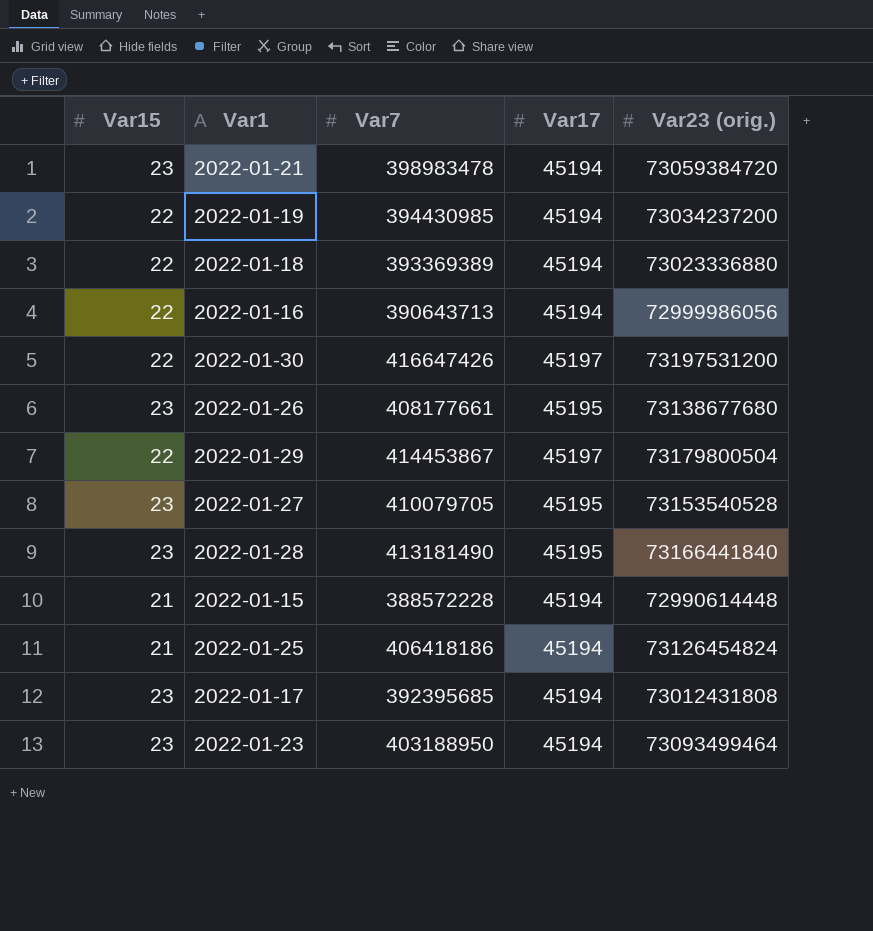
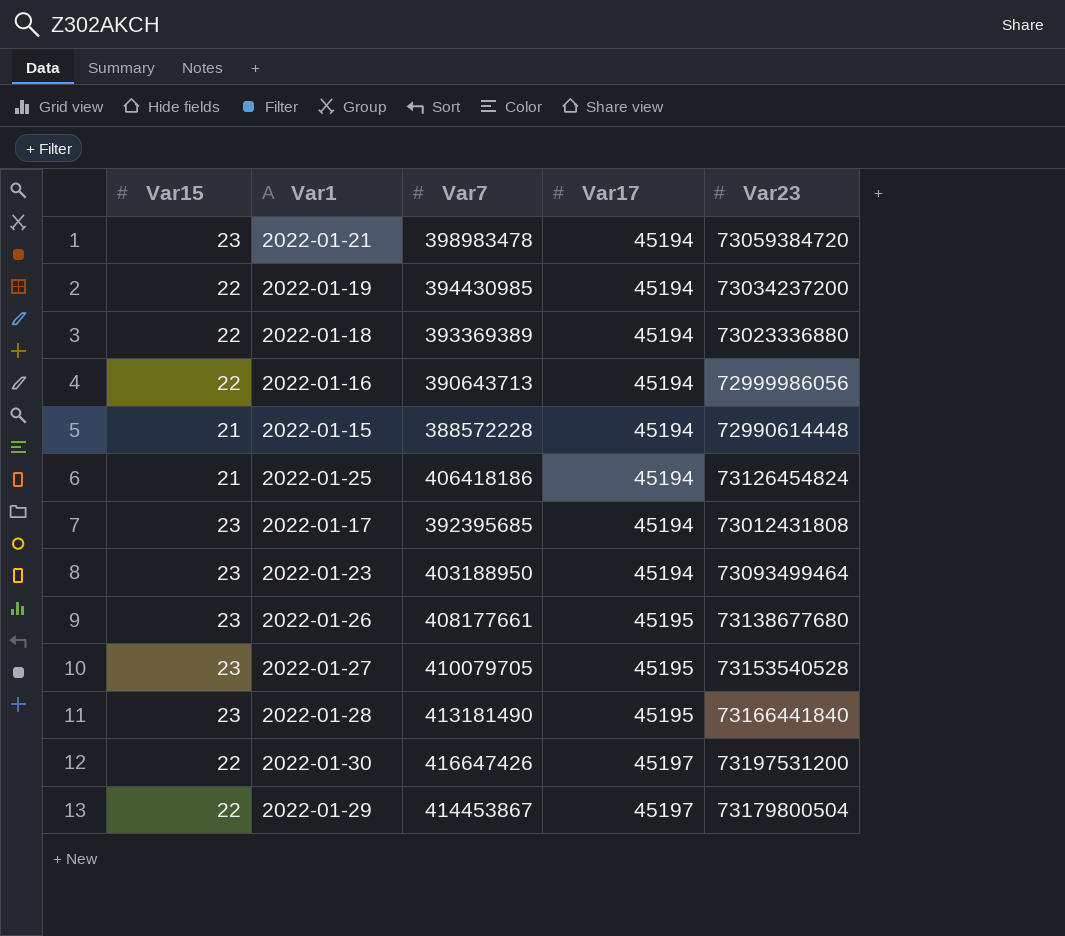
row order: none -> Var17 ascending
column name: Var23 (orig.) -> Var23

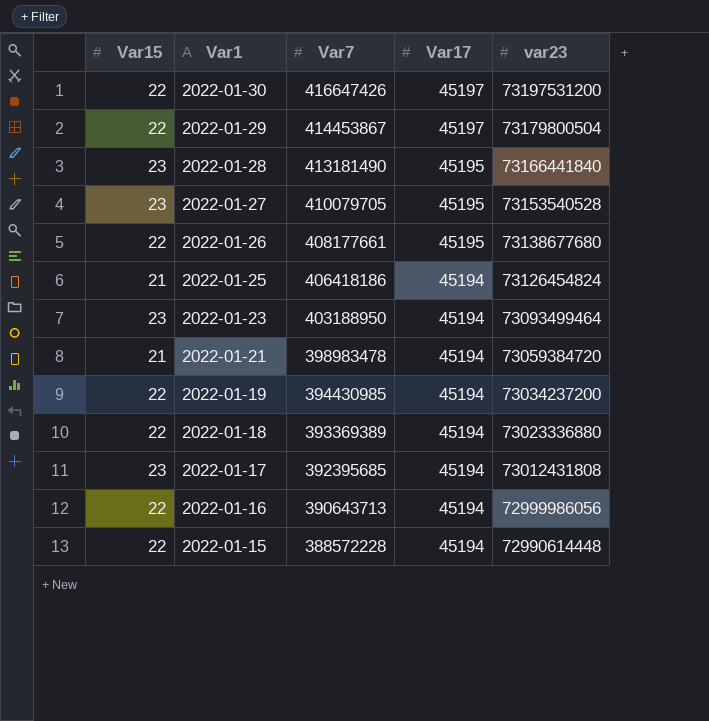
row order: Var17 ascending -> Var1 descending
column name: Var23 -> var23
2022-01-26 | Var15: 23 -> 22
2022-01-21 | Var15: 23 -> 21
2022-01-15 | Var15: 21 -> 22

